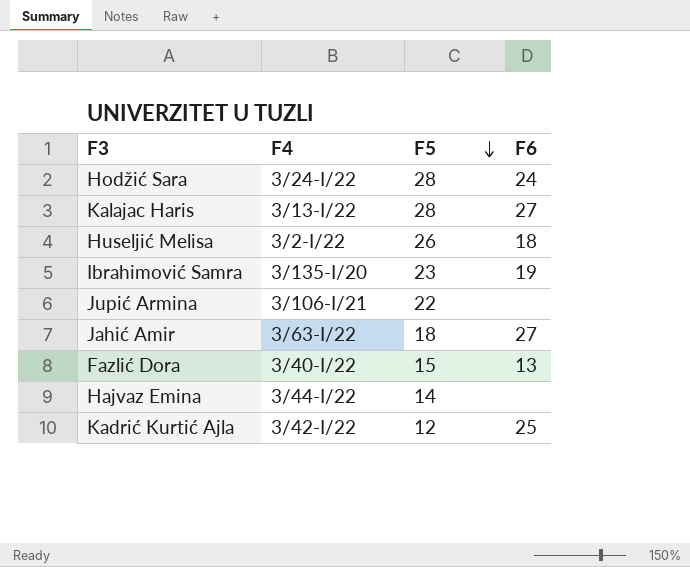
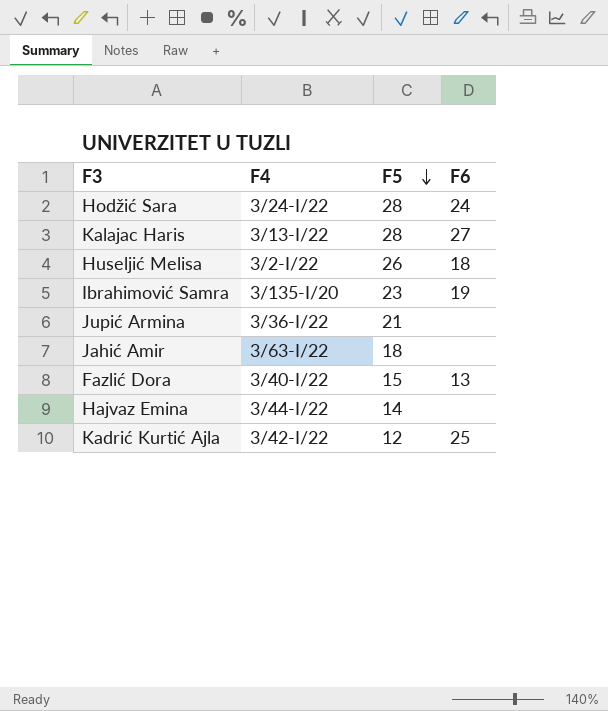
Jupić Armina | F4: 3/106-I/21 -> 3/36-I/22
Jupić Armina | F5: 22 -> 21
Jahić Amir | F6: 27 -> none

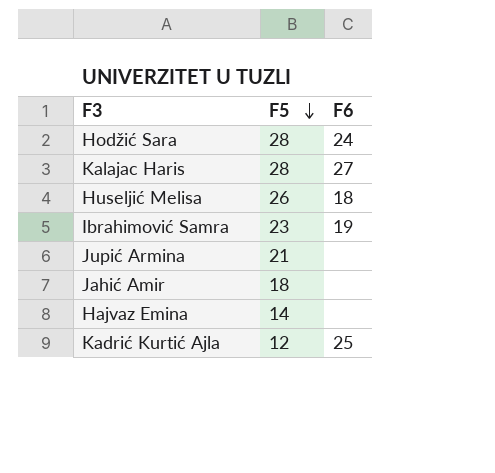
column F4 | position: 2 -> none
row Fazlić Dora: 3/40-I/22 | 15 | 13 -> none

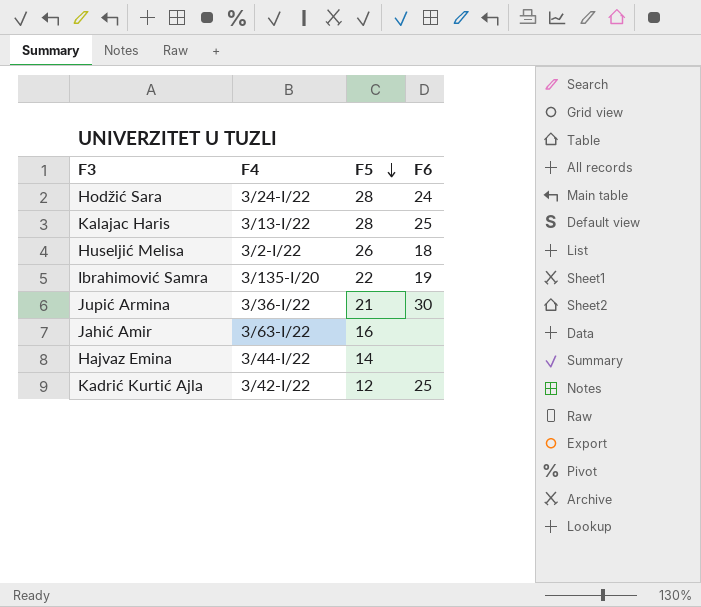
column F4 | position: none -> 2
Kalajac Haris | F6: 27 -> 25
Ibrahimović Samra | F5: 23 -> 22
Jupić Armina | F6: none -> 30
Jahić Amir | F5: 18 -> 16

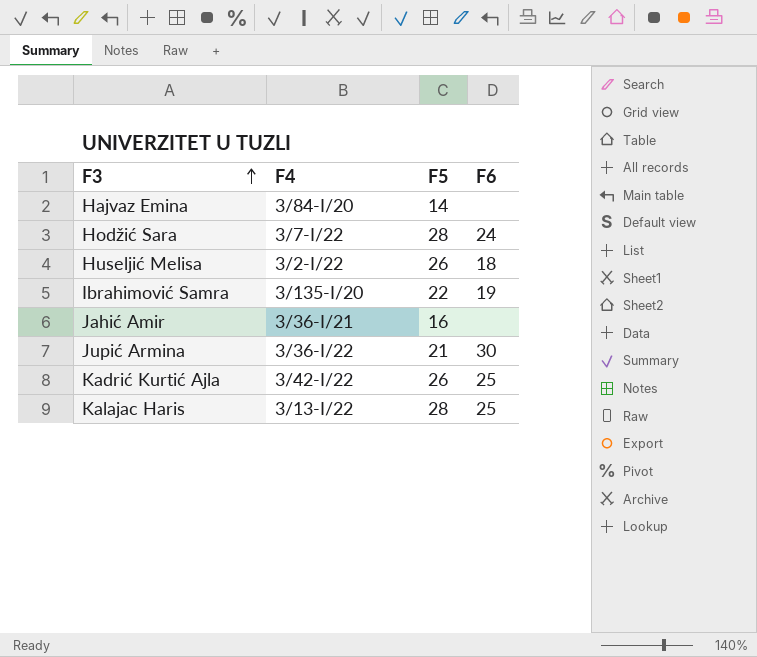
row order: F5 descending -> F3 ascending
Hajvaz Emina | F4: 3/44-I/22 -> 3/84-I/20
Hodžić Sara | F4: 3/24-I/22 -> 3/7-I/22
Jahić Amir | F4: 3/63-I/22 -> 3/36-I/21
Kadrić Kurtić Ajla | F5: 12 -> 26

